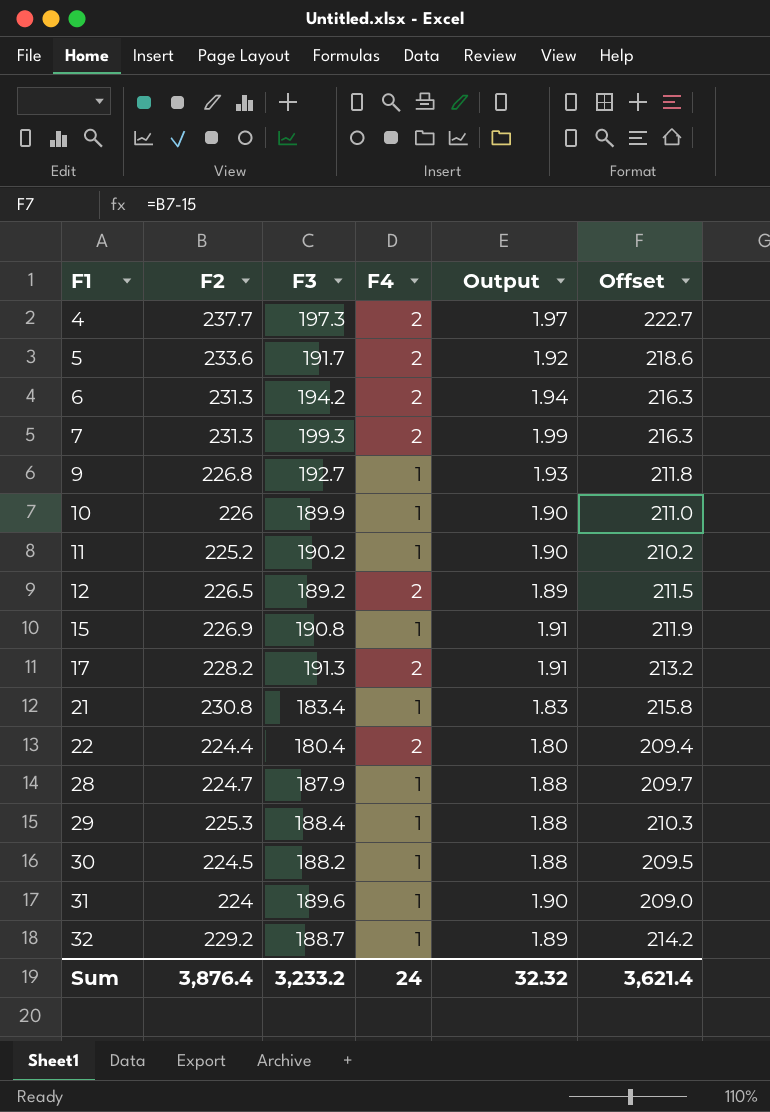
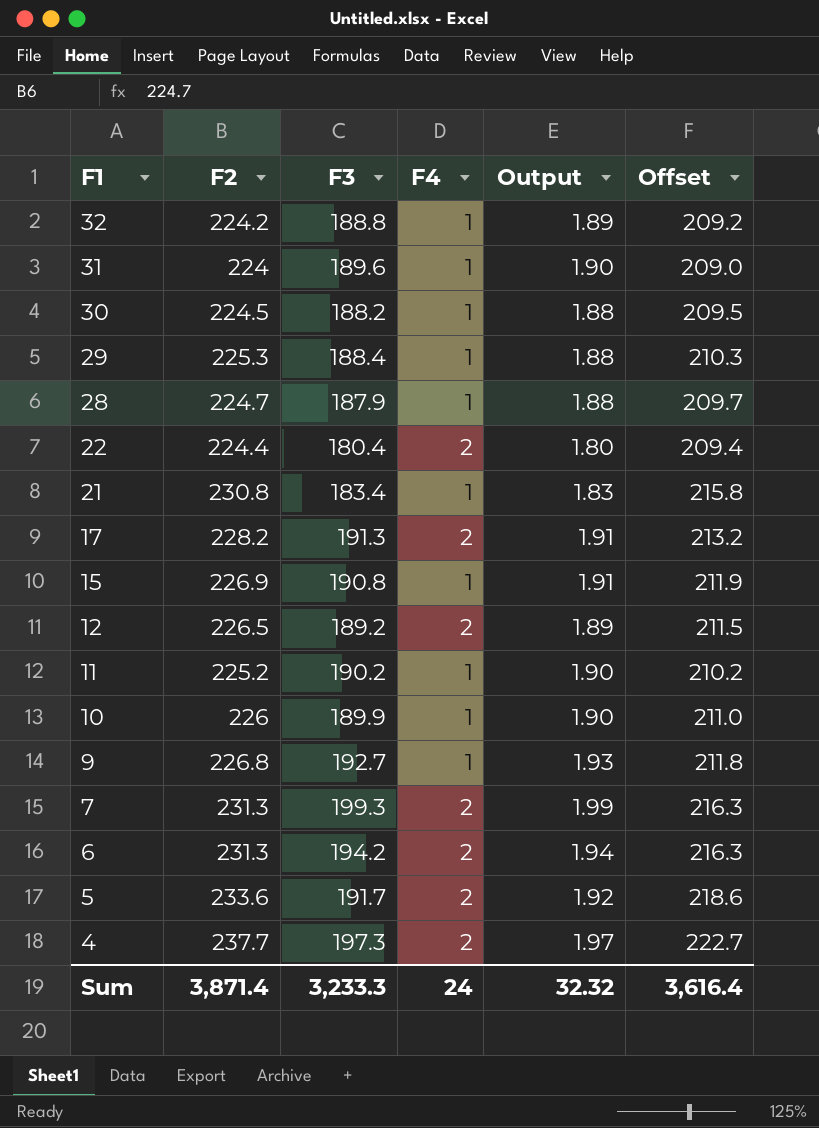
row order: F1 ascending -> F1 descending
32 | F2: 229.2 -> 224.2
32 | F3: 188.7 -> 188.8
32 | Offset: 214.2 -> 209.2
Sum | F2: 3,876.4 -> 3,871.4
Sum | F3: 3,233.2 -> 3,233.3
Sum | Offset: 3,621.4 -> 3,616.4

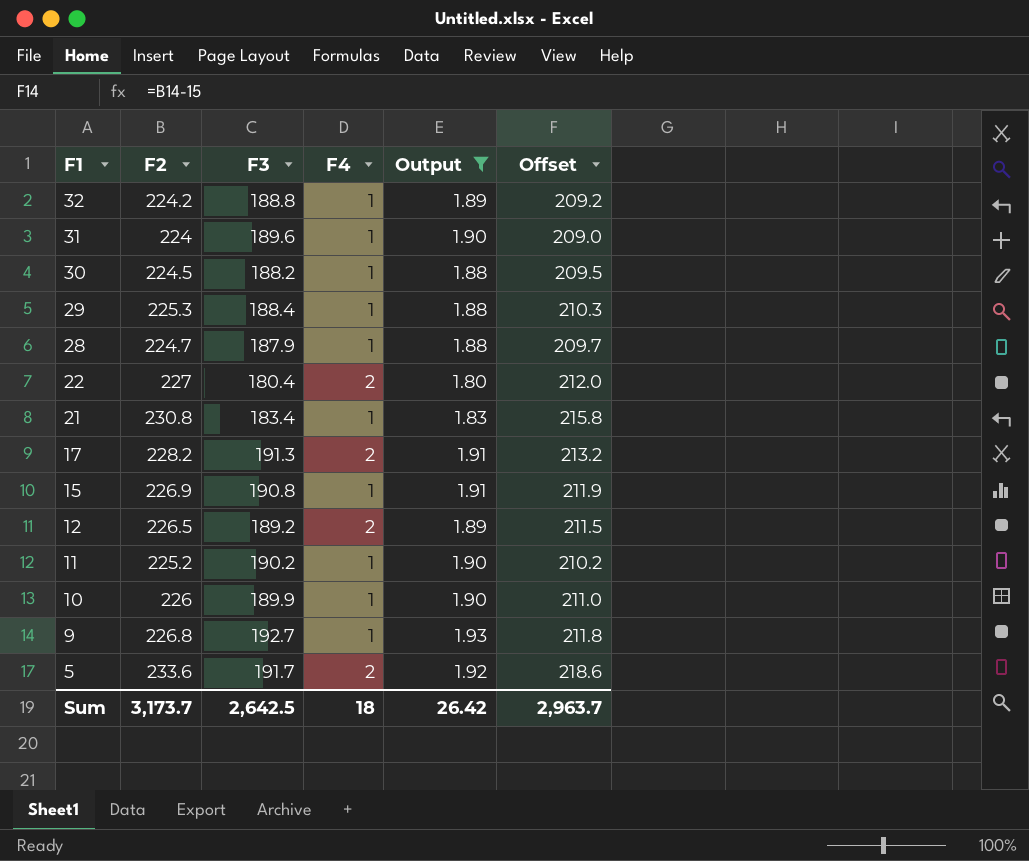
filter: none -> Output <= 1.93
22 | F2: 224.4 -> 227
22 | Offset: 209.4 -> 212.0
Sum | F2: 3,871.4 -> 3,173.7
Sum | F3: 3,233.3 -> 2,642.5
Sum | F4: 24 -> 18
Sum | Output: 32.32 -> 26.42
Sum | Offset: 3,616.4 -> 2,963.7

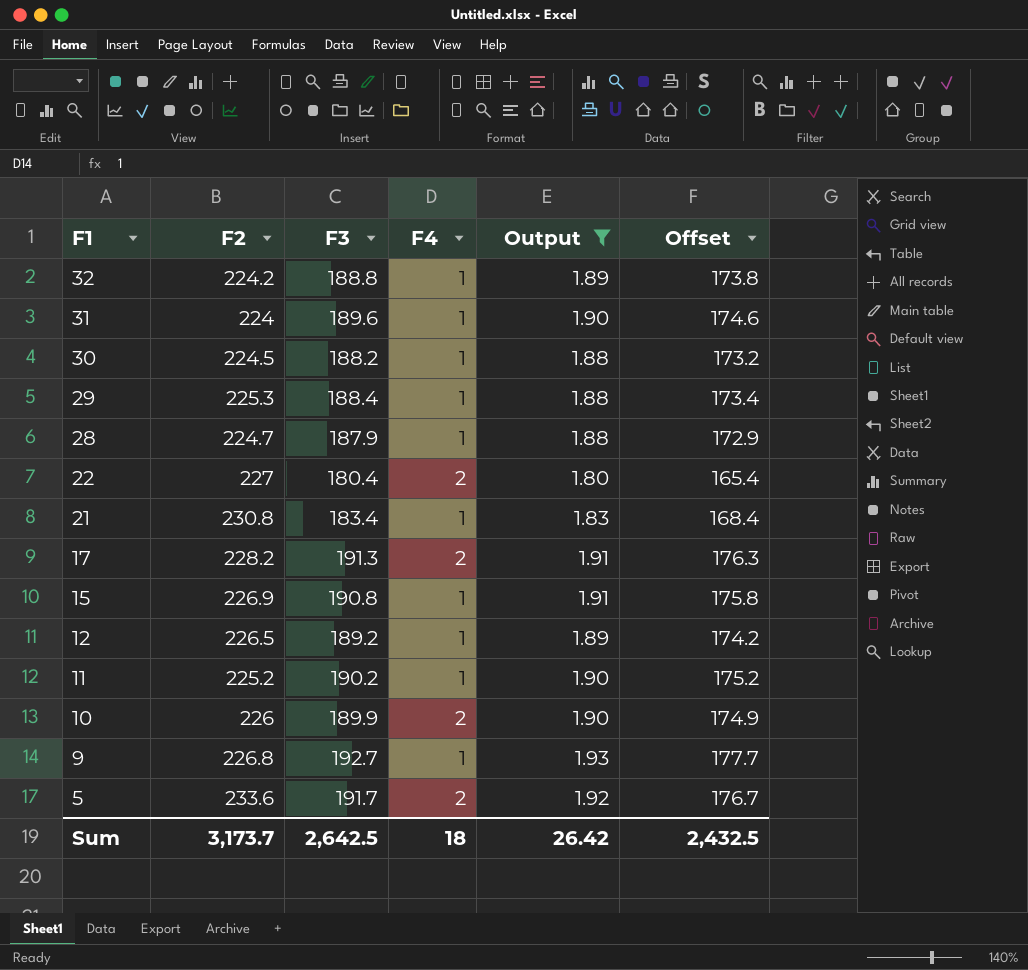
column Offset | formula: [F2] - 15 -> [F3] - 15
12 | F4: 2 -> 1
10 | F4: 1 -> 2
Sum | Offset: 2,963.7 -> 2,432.5

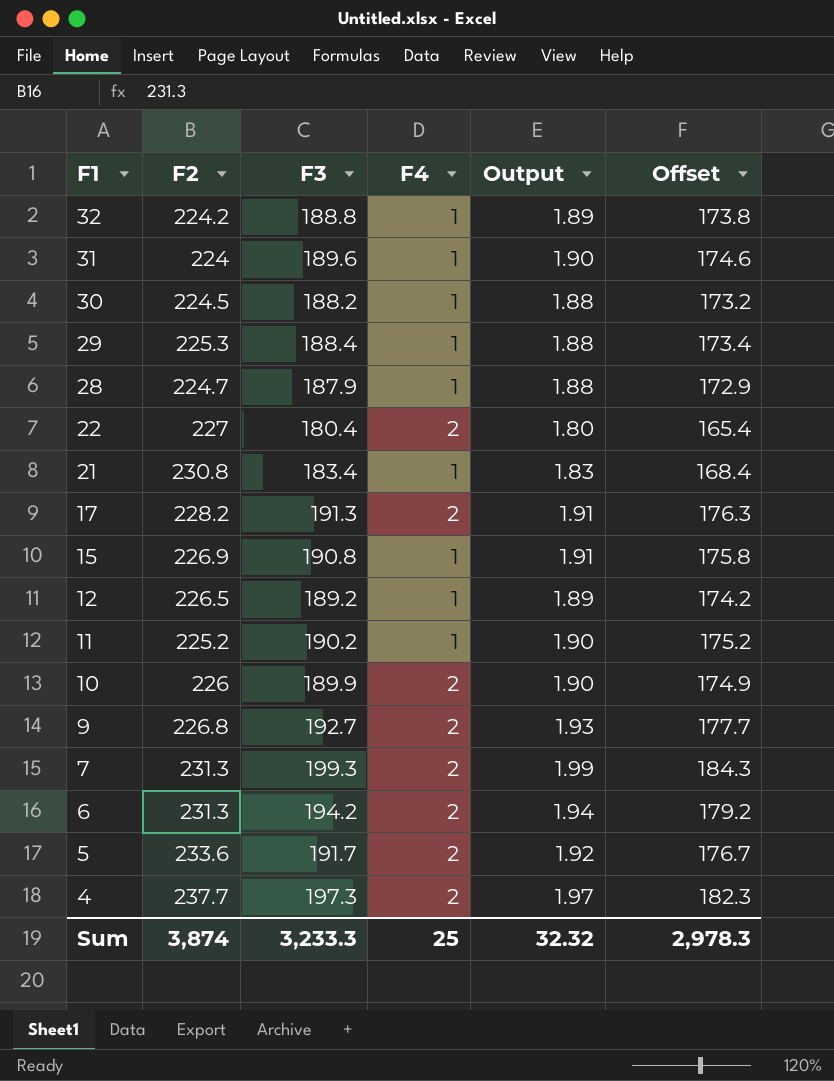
filter: Output <= 1.93 -> none
9 | F4: 1 -> 2
Sum | F2: 3,173.7 -> 3,874
Sum | F3: 2,642.5 -> 3,233.3
Sum | F4: 18 -> 25
Sum | Output: 26.42 -> 32.32
Sum | Offset: 2,432.5 -> 2,978.3

